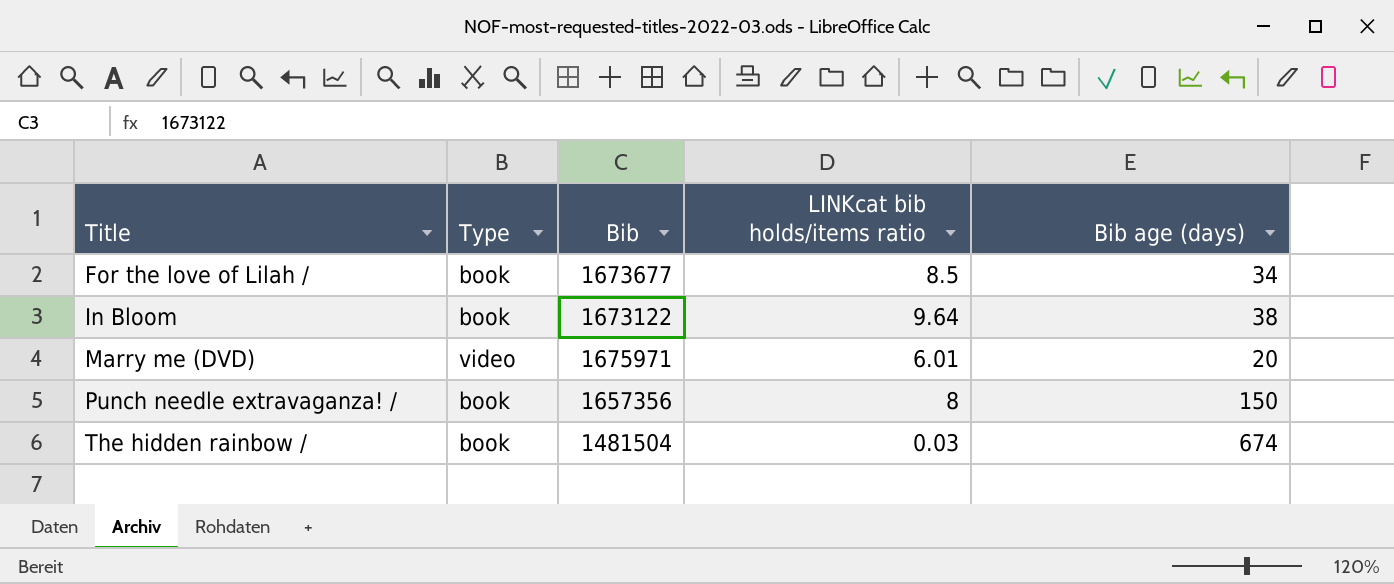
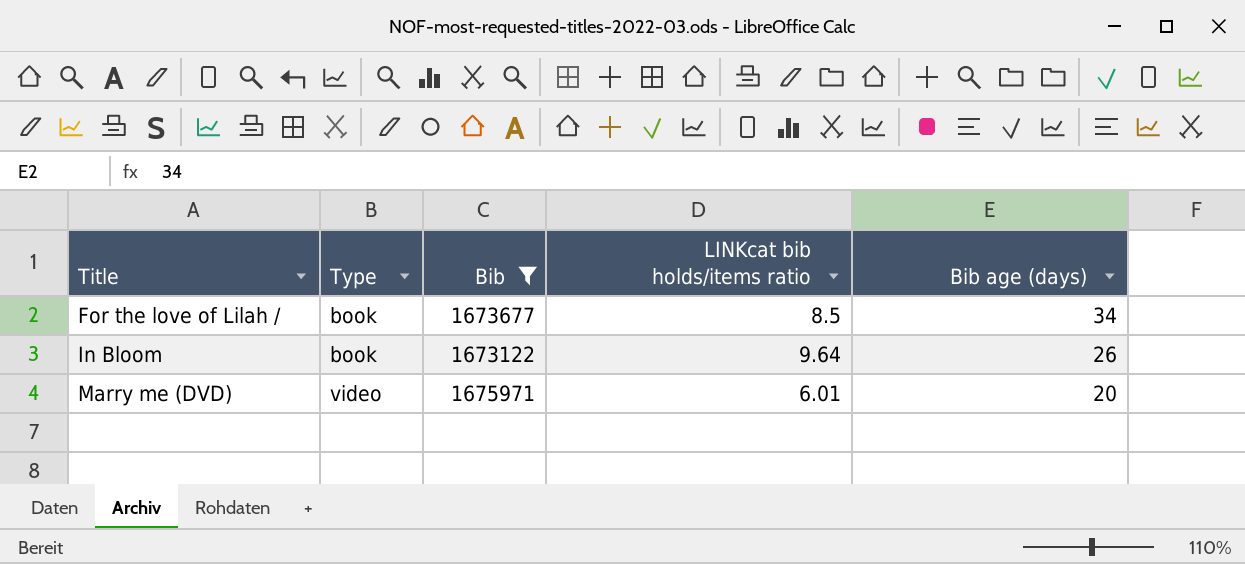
filter: none -> Bib >= 1673122
In Bloom | Bib age (days): 38 -> 26

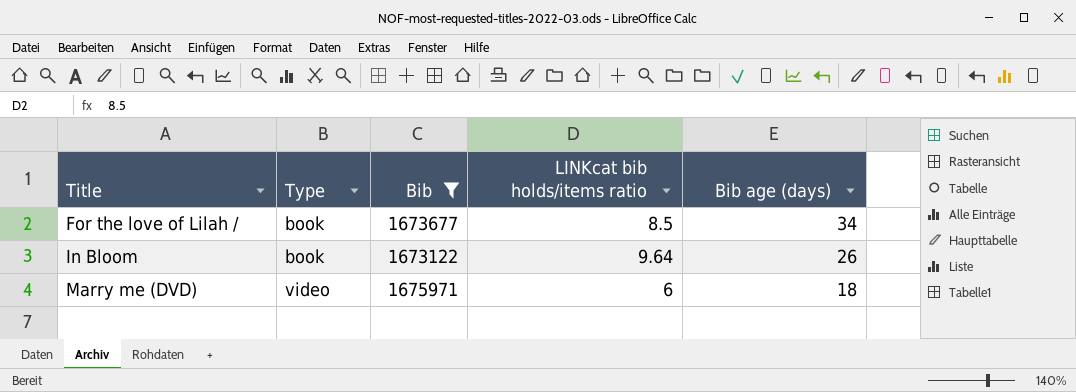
Marry me (DVD) | LINKcat bib holds/items ratio: 6.01 -> 6
Marry me (DVD) | Bib age (days): 20 -> 18

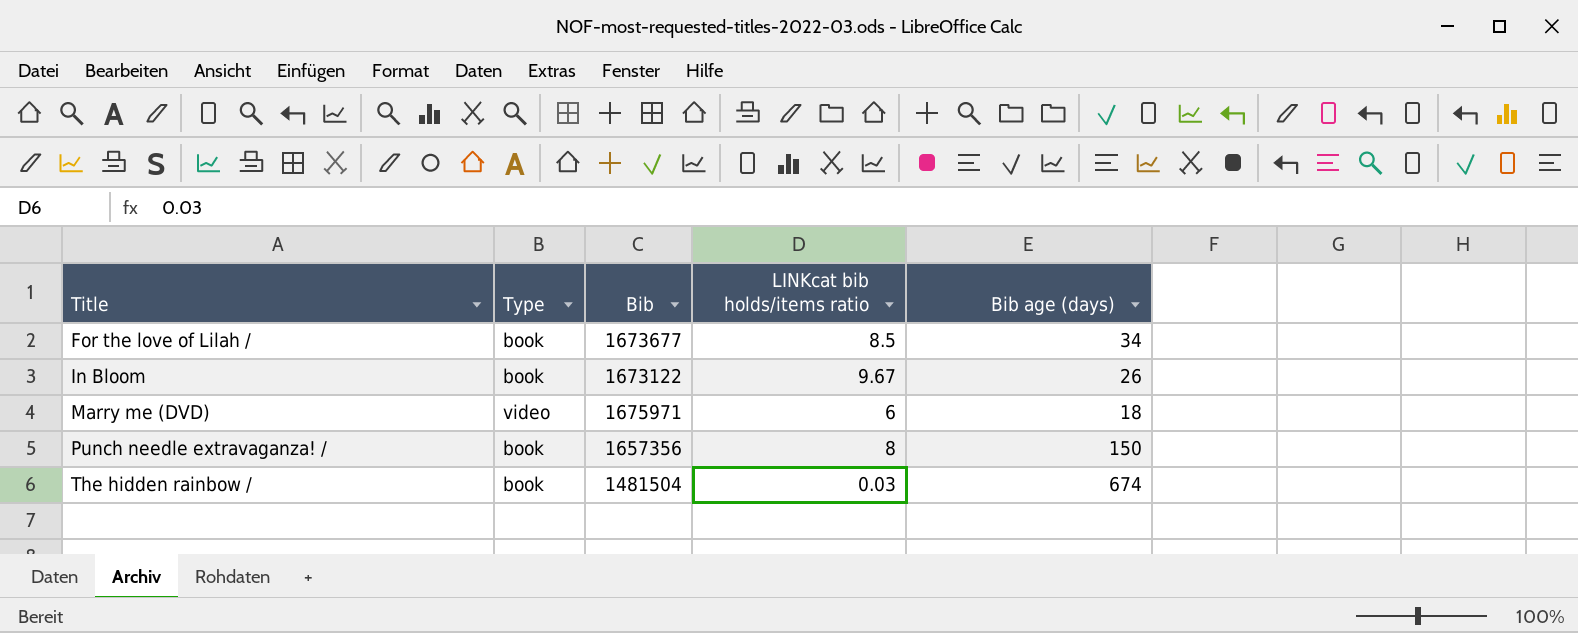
filter: Bib >= 1673122 -> none
In Bloom | LINKcat bib holds/items ratio: 9.64 -> 9.67

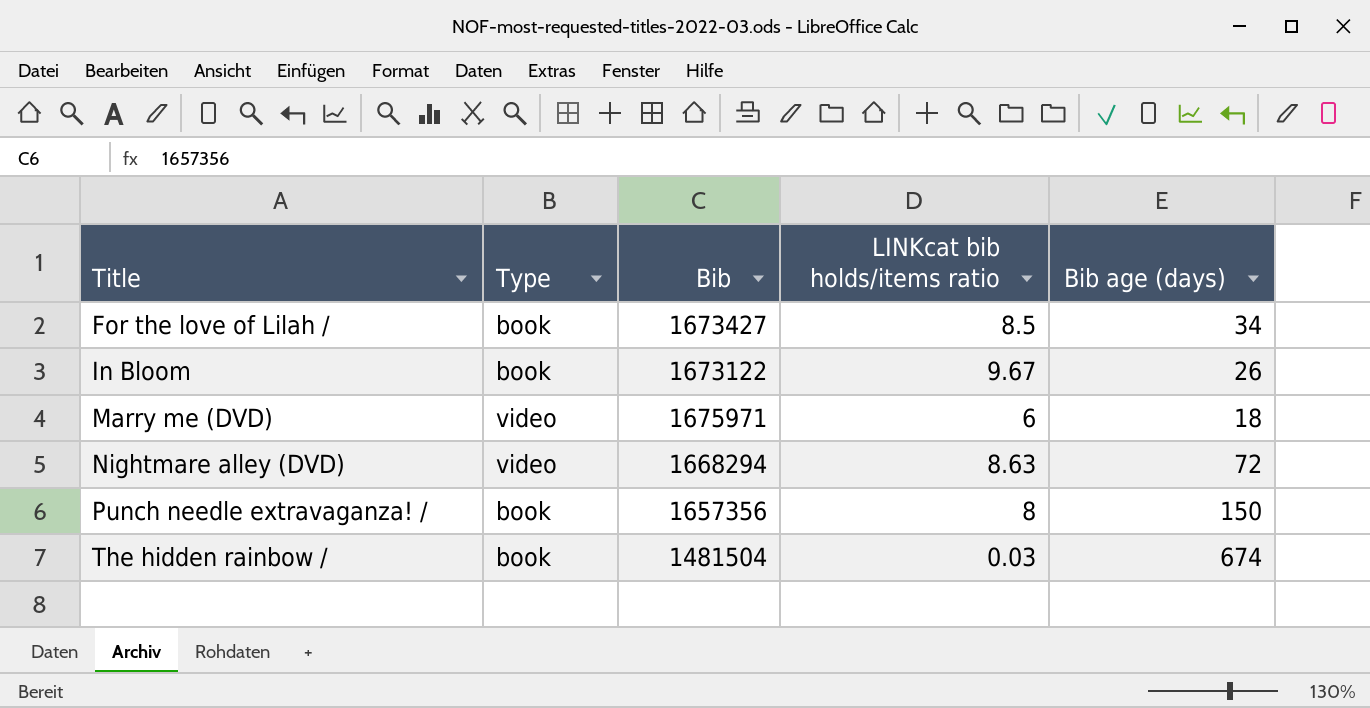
For the love of Lilah / | Bib: 1673677 -> 1673427
row Nightmare alley (DVD): none -> video | 1668294 | 8.63 | 72

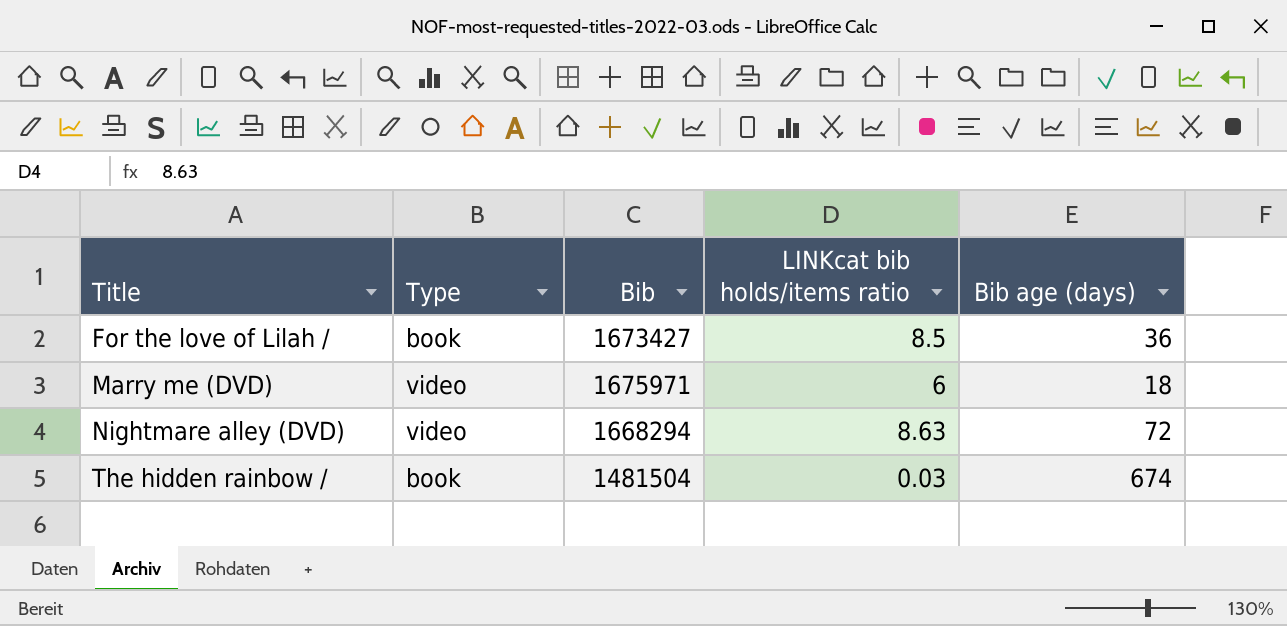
row In Bloom: book | 1673122 | 9.67 | 26 -> none
row Punch needle extravaganza! /: book | 1657356 | 8 | 150 -> none
For the love of Lilah / | Bib age (days): 34 -> 36

